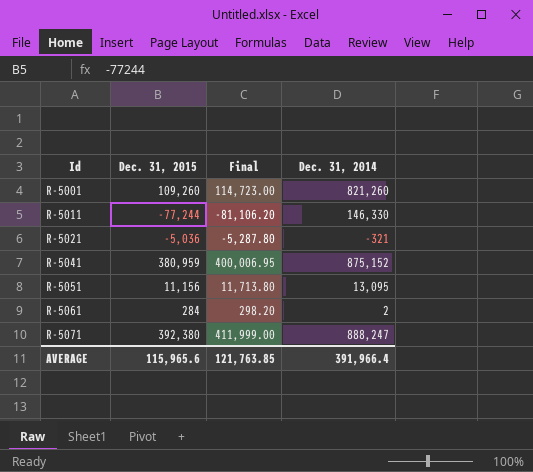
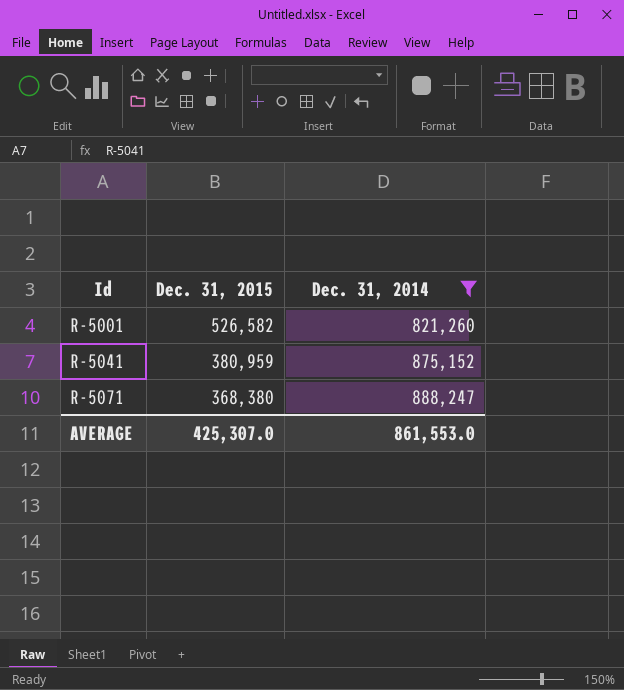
filter: none -> Dec. 31, 2014 >= 821,260
column Final | formula: [Dec. 31, 2015] * 1.05 -> none
R-5001 | Dec. 31, 2015: 109,260 -> 526,582
R-5071 | Dec. 31, 2015: 392,380 -> 368,380
AVERAGE | Dec. 31, 2015: 115,965.6 -> 425,307.0
AVERAGE | Dec. 31, 2014: 391,966.4 -> 861,553.0

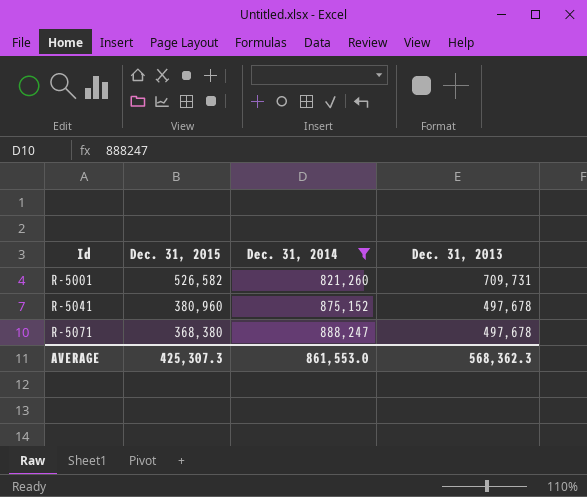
column Dec. 31, 2013 | position: none -> 4
R-5041 | Dec. 31, 2015: 380,959 -> 380,960
AVERAGE | Dec. 31, 2015: 425,307.0 -> 425,307.3

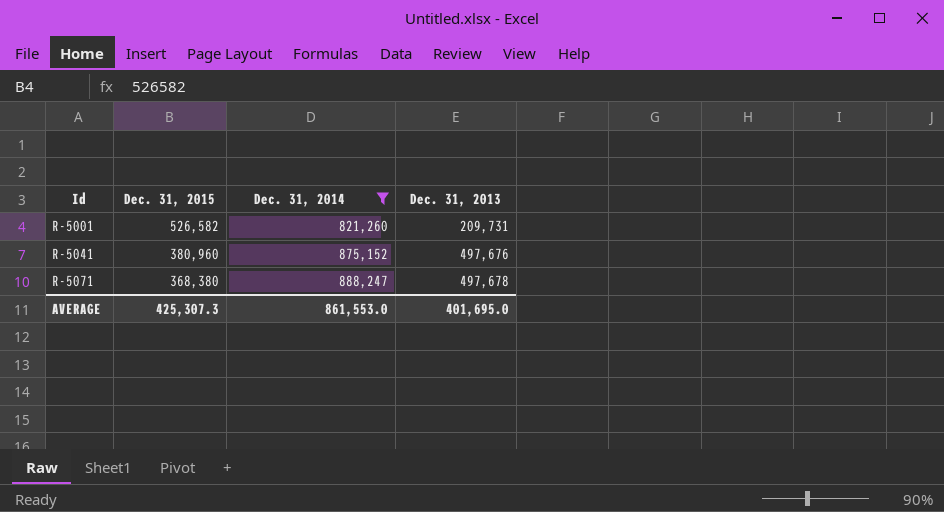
R-5001 | Dec. 31, 2013: 709,731 -> 209,731
R-5041 | Dec. 31, 2013: 497,678 -> 497,676
AVERAGE | Dec. 31, 2013: 568,362.3 -> 401,695.0

